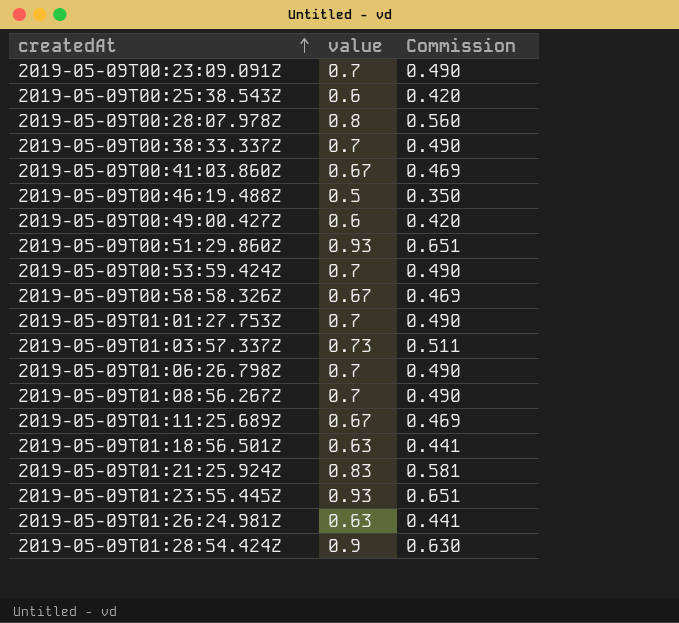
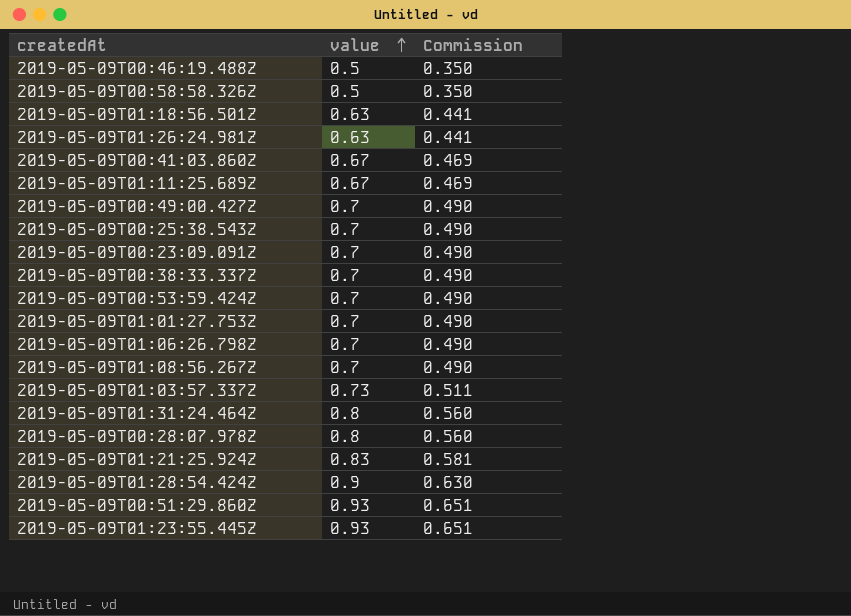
row order: createdAt ascending -> value ascending
2019-05-09T00:58:58.326Z | value: 0.67 -> 0.5
2019-05-09T00:58:58.326Z | Commission: 0.469 -> 0.350
2019-05-09T00:49:00.427Z | value: 0.6 -> 0.7
2019-05-09T00:49:00.427Z | Commission: 0.420 -> 0.490
2019-05-09T00:25:38.543Z | value: 0.6 -> 0.7
2019-05-09T00:25:38.543Z | Commission: 0.420 -> 0.490
row 2019-05-09T01:31:24.464Z: none -> 0.8 | 0.560

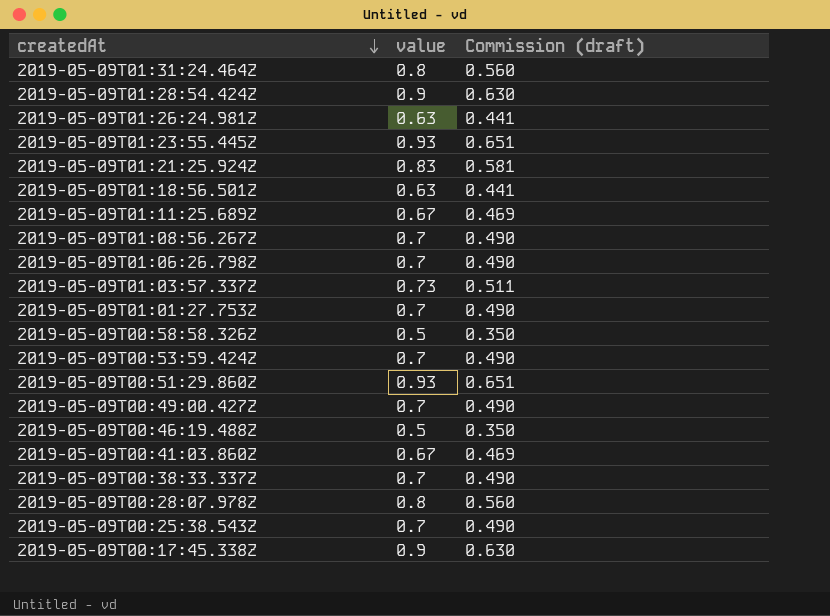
row order: value ascending -> createdAt descending
column name: Commission -> Commission (draft)
row 2019-05-09T00:23:09.091Z: 0.7 | 0.490 -> none
row 2019-05-09T00:17:45.338Z: none -> 0.9 | 0.630

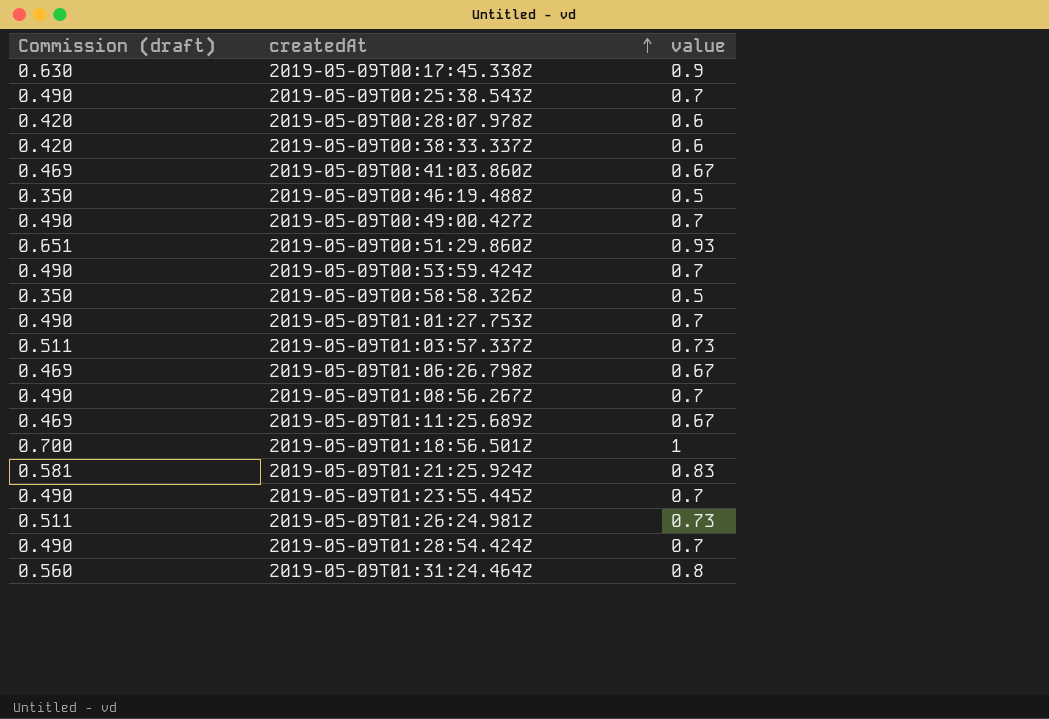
row order: createdAt descending -> createdAt ascending
column Commission (draft) | position: 3 -> 1
2019-05-09T00:28:07.978Z | Commission (draft): 0.560 -> 0.420
2019-05-09T00:28:07.978Z | value: 0.8 -> 0.6
2019-05-09T00:38:33.337Z | Commission (draft): 0.490 -> 0.420
2019-05-09T00:38:33.337Z | value: 0.7 -> 0.6
2019-05-09T01:06:26.798Z | Commission (draft): 0.490 -> 0.469
2019-05-09T01:06:26.798Z | value: 0.7 -> 0.67
2019-05-09T01:18:56.501Z | Commission (draft): 0.441 -> 0.700
2019-05-09T01:18:56.501Z | value: 0.63 -> 1
2019-05-09T01:23:55.445Z | Commission (draft): 0.651 -> 0.490
2019-05-09T01:23:55.445Z | value: 0.93 -> 0.7
2019-05-09T01:26:24.981Z | Commission (draft): 0.441 -> 0.511
2019-05-09T01:26:24.981Z | value: 0.63 -> 0.73
2019-05-09T01:28:54.424Z | Commission (draft): 0.630 -> 0.490
2019-05-09T01:28:54.424Z | value: 0.9 -> 0.7

